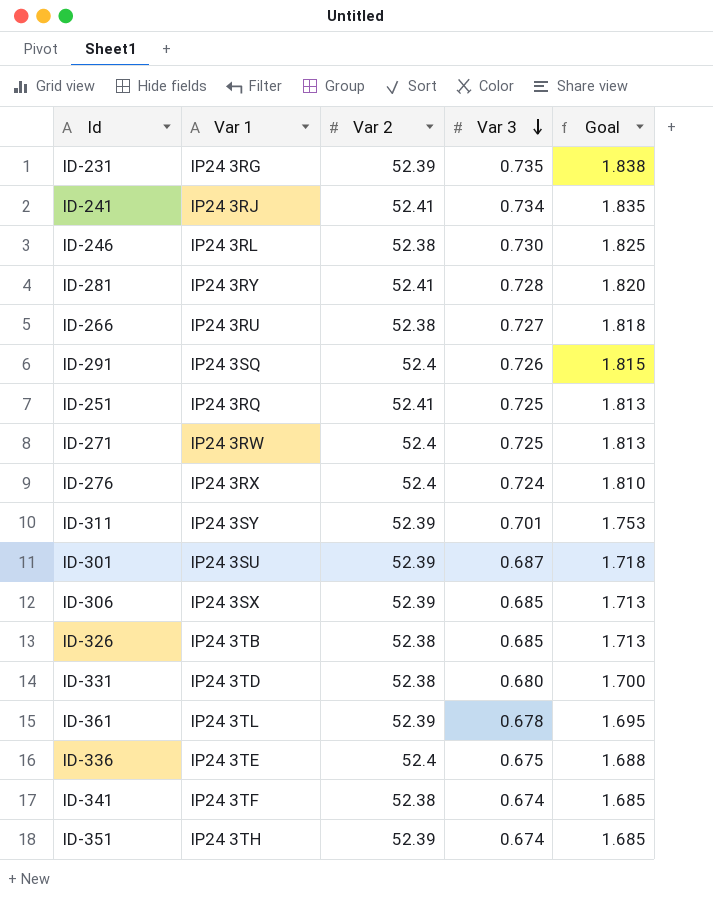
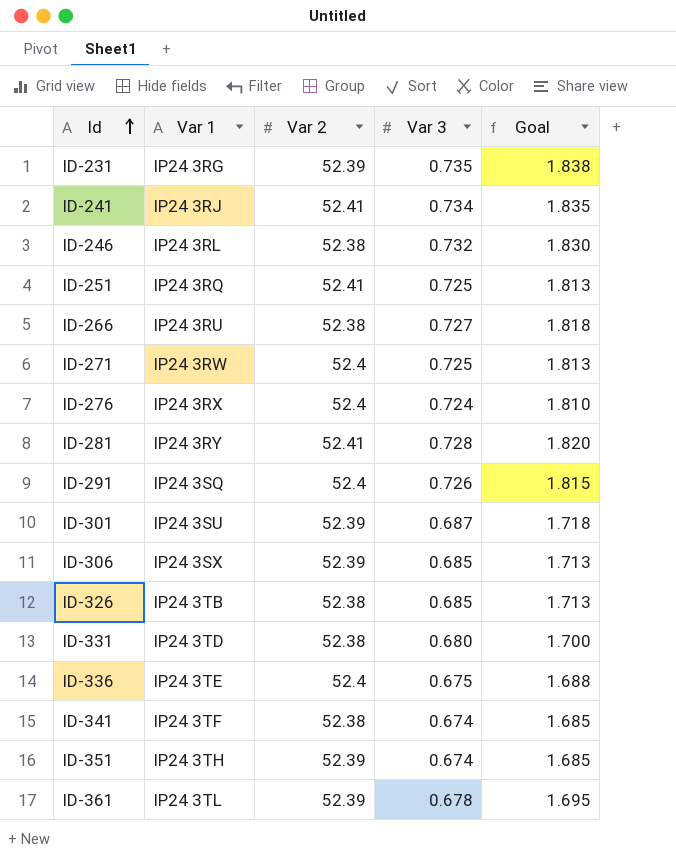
row order: Var 3 descending -> Id ascending
row ID-311: IP24 3SY | 52.39 | 0.701 | 1.753 -> none
ID-246 | Var 3: 0.730 -> 0.732
ID-246 | Goal: 1.825 -> 1.830

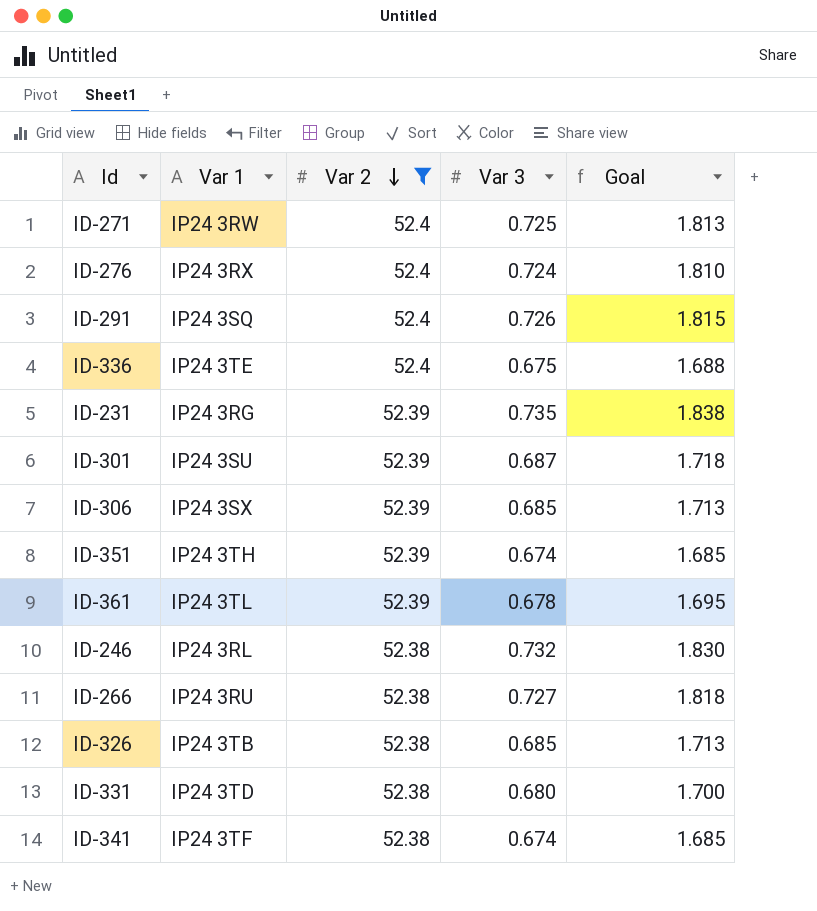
filter: none -> Var 2 != 52.41
row order: Id ascending -> Var 2 descending

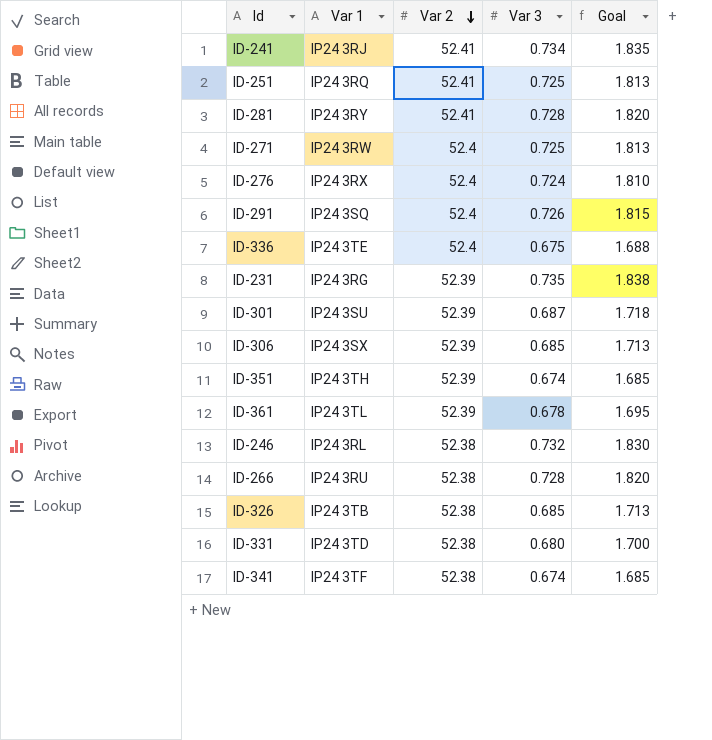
filter: Var 2 != 52.41 -> none
ID-266 | Var 3: 0.727 -> 0.728
ID-266 | Goal: 1.818 -> 1.820

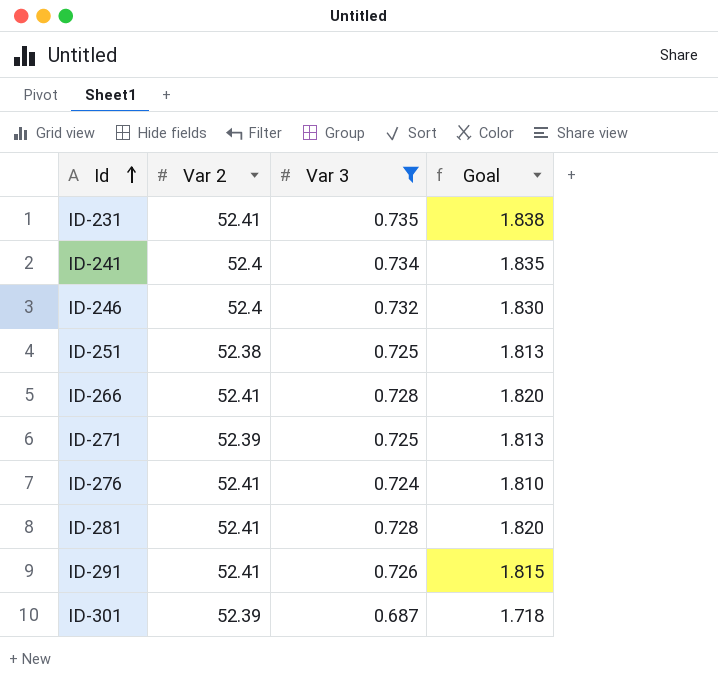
filter: none -> Var 3 >= 0.687
row order: Var 2 descending -> Id ascending
column Var 1 | position: 2 -> none
ID-231 | Var 2: 52.39 -> 52.41
ID-241 | Var 2: 52.41 -> 52.4
ID-246 | Var 2: 52.38 -> 52.4
ID-251 | Var 2: 52.41 -> 52.38
ID-266 | Var 2: 52.38 -> 52.41
ID-271 | Var 2: 52.4 -> 52.39
ID-276 | Var 2: 52.4 -> 52.41
ID-291 | Var 2: 52.4 -> 52.41

